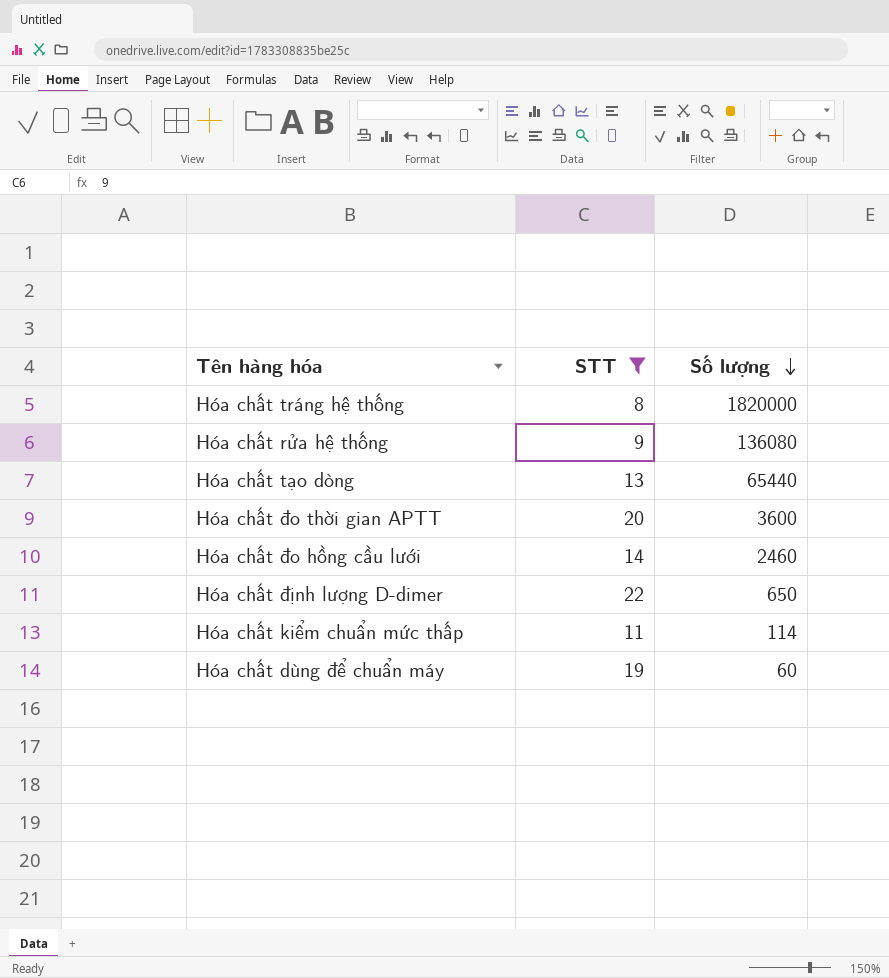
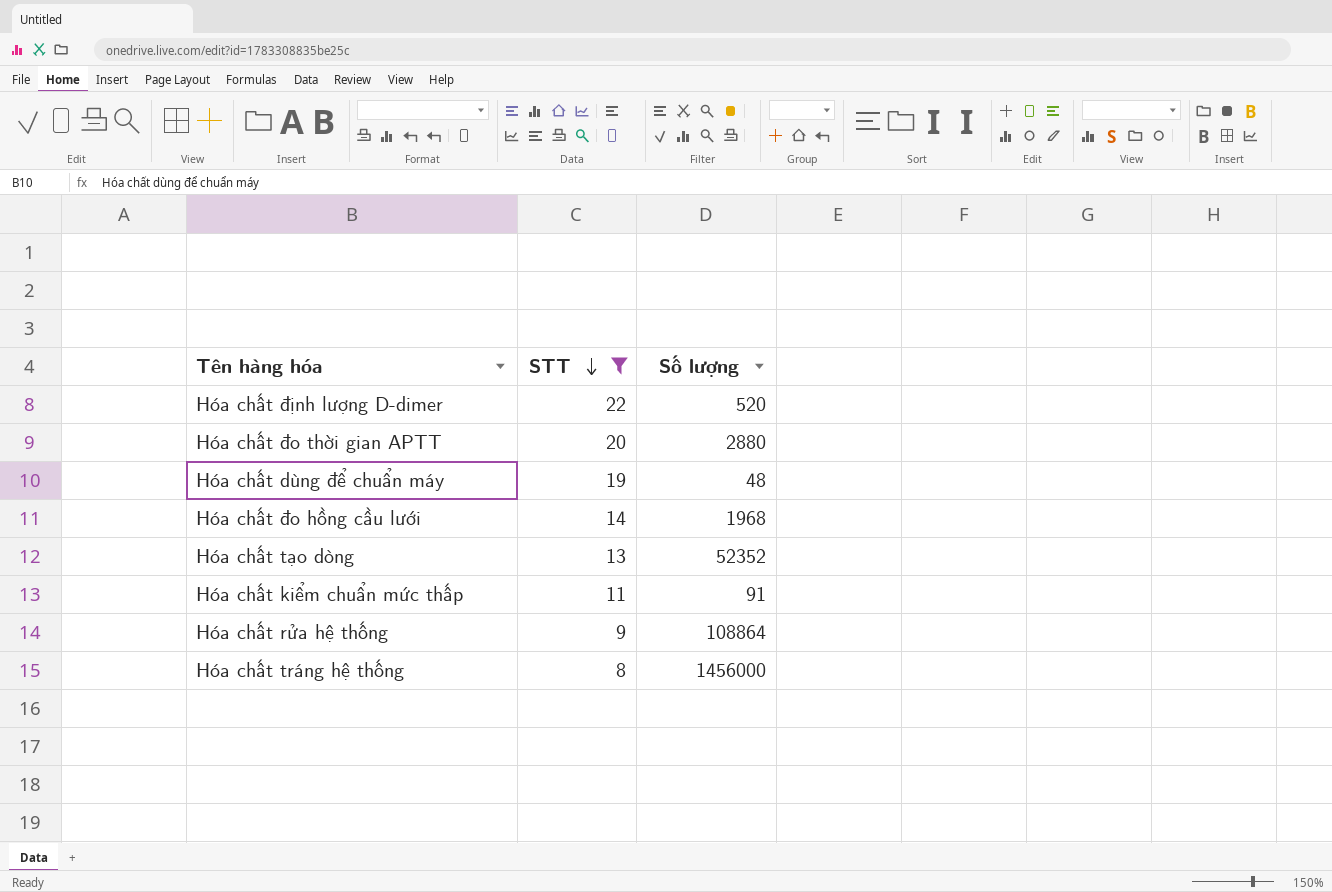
row order: Số lượng descending -> STT descending
Hóa chất định lượng D-dimer | Số lượng: 650 -> 520
Hóa chất đo thời gian APTT | Số lượng: 3600 -> 2880
Hóa chất dùng để chuẩn máy | Số lượng: 60 -> 48
Hóa chất đo hồng cầu lưới | Số lượng: 2460 -> 1968
Hóa chất tạo dòng | Số lượng: 65440 -> 52352
Hóa chất kiểm chuẩn mức thấp | Số lượng: 114 -> 91
Hóa chất rửa hệ thống | Số lượng: 136080 -> 108864
Hóa chất tráng hệ thống | Số lượng: 1820000 -> 1456000

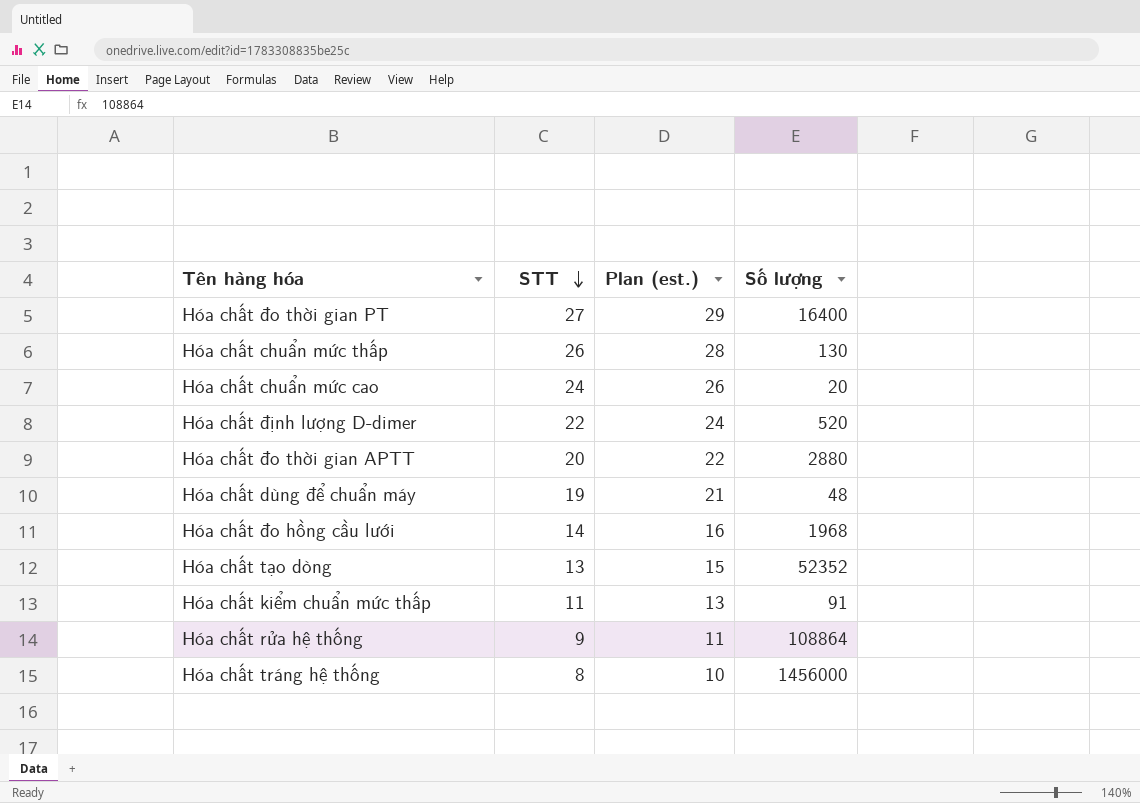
filter: STT <= 22 -> none
column Plan (est.) | formula: none -> [STT] + 2

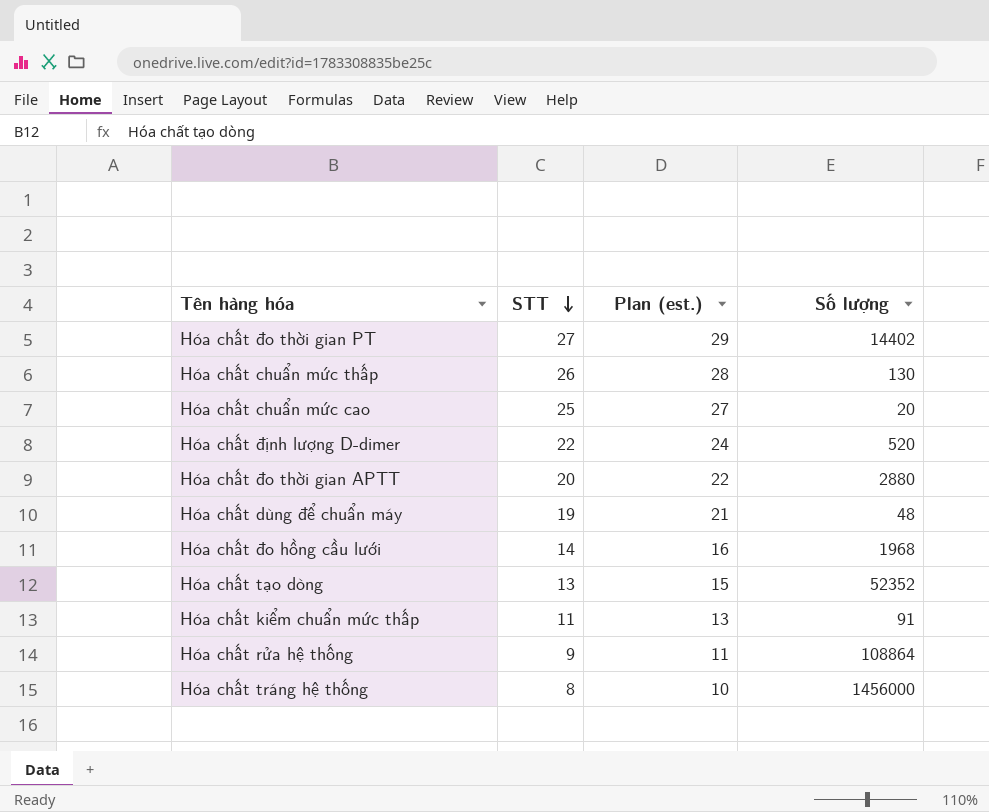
Hóa chất đo thời gian PT | Số lượng: 16400 -> 14402
Hóa chất chuẩn mức cao | STT: 24 -> 25
Hóa chất chuẩn mức cao | Plan (est.): 26 -> 27

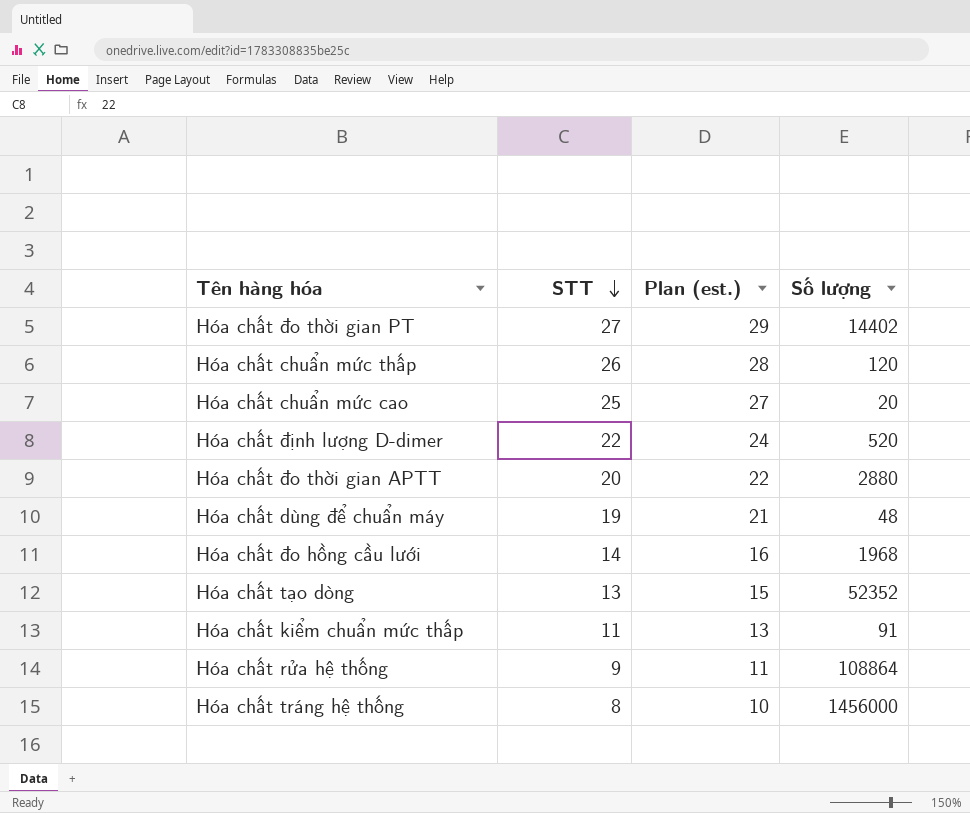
Hóa chất chuẩn mức thấp | Số lượng: 130 -> 120

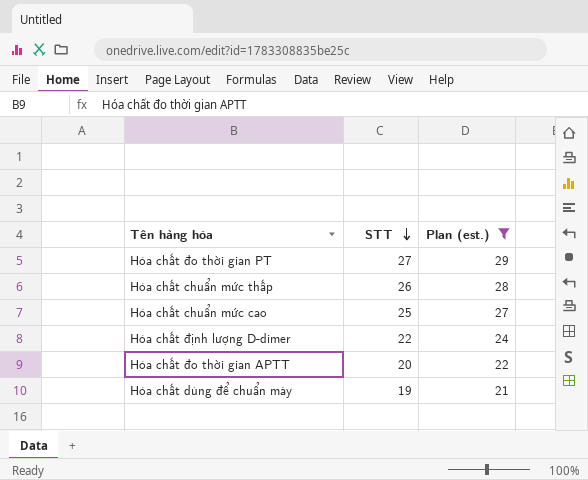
filter: none -> Plan (est.) >= 21
column Số lượng | position: 4 -> none

